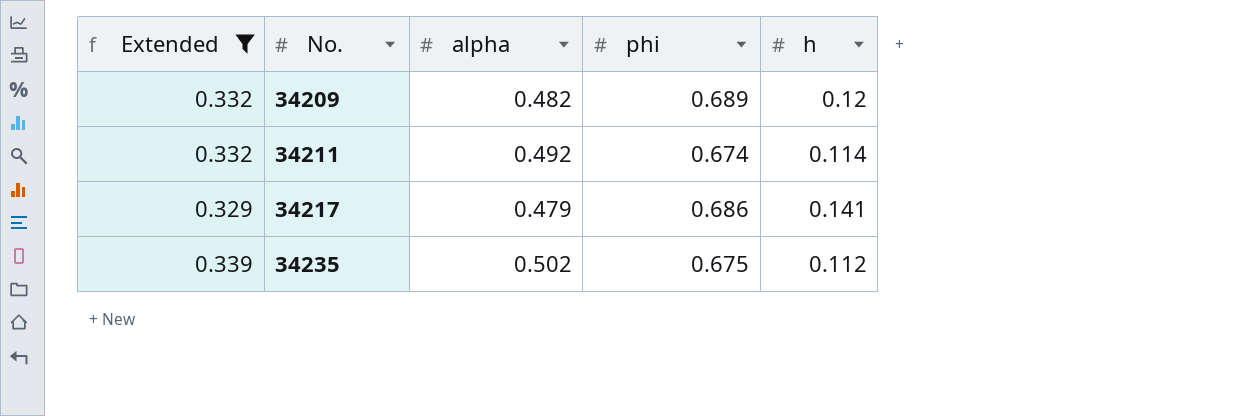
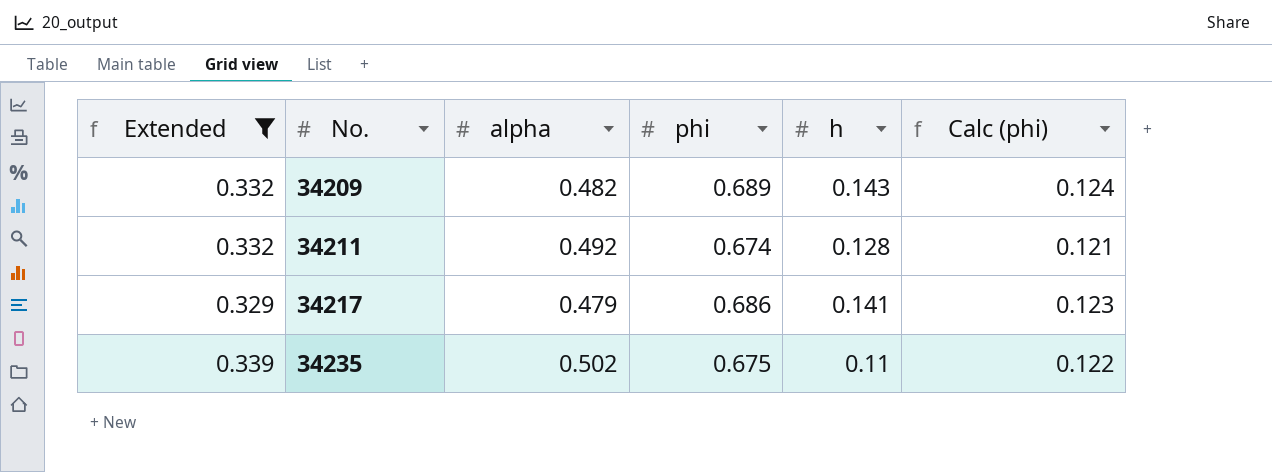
column Calc (phi) | formula: none -> [phi] * 0.18
34209 | h: 0.12 -> 0.143
34211 | h: 0.114 -> 0.128
34235 | h: 0.112 -> 0.11

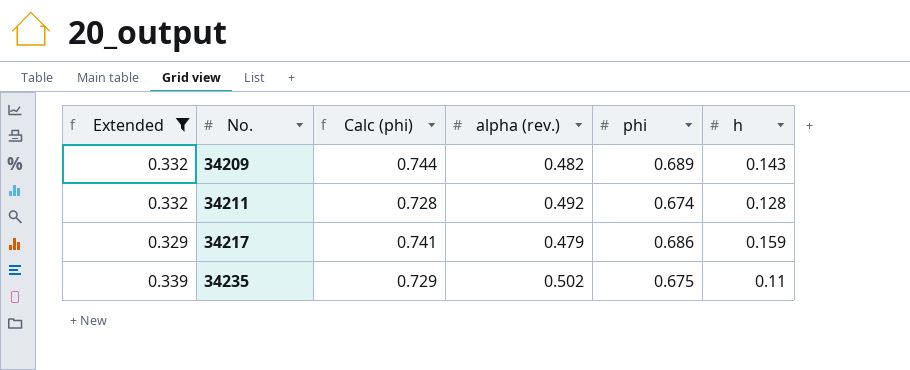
column Calc (phi) | formula: [phi] * 0.18 -> [phi] * 1.08
column Calc (phi) | position: 6 -> 3
column name: alpha -> alpha (rev.)
34217 | h: 0.141 -> 0.159

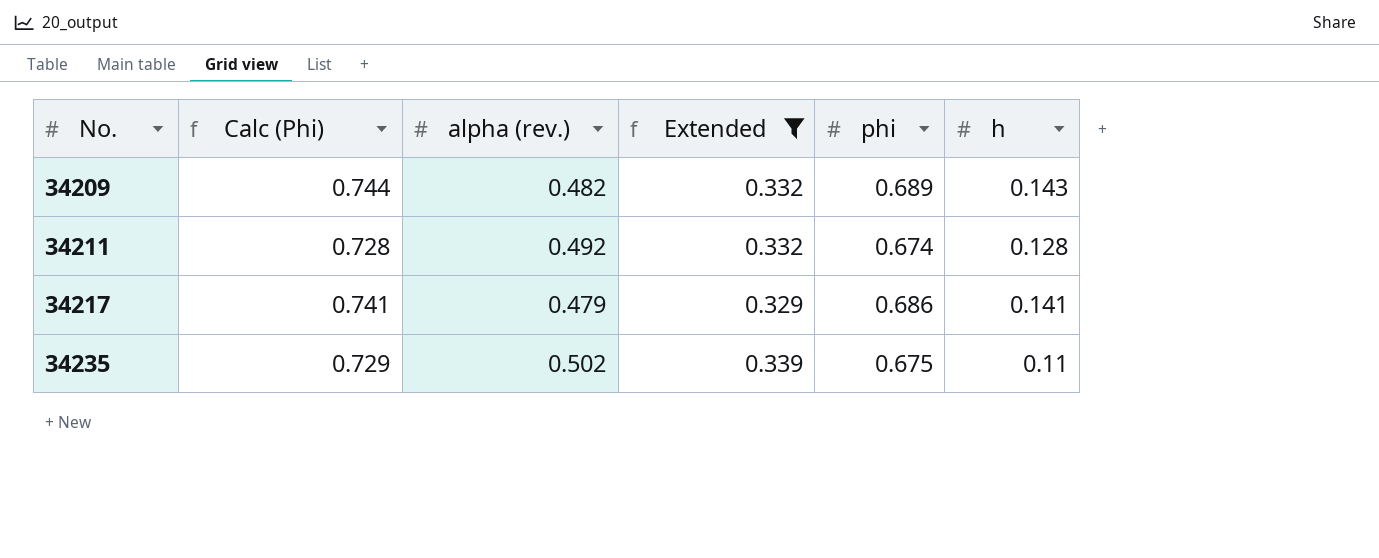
column name: Calc (phi) -> Calc (Phi)
column Extended | position: 1 -> 4
34217 | h: 0.159 -> 0.141

